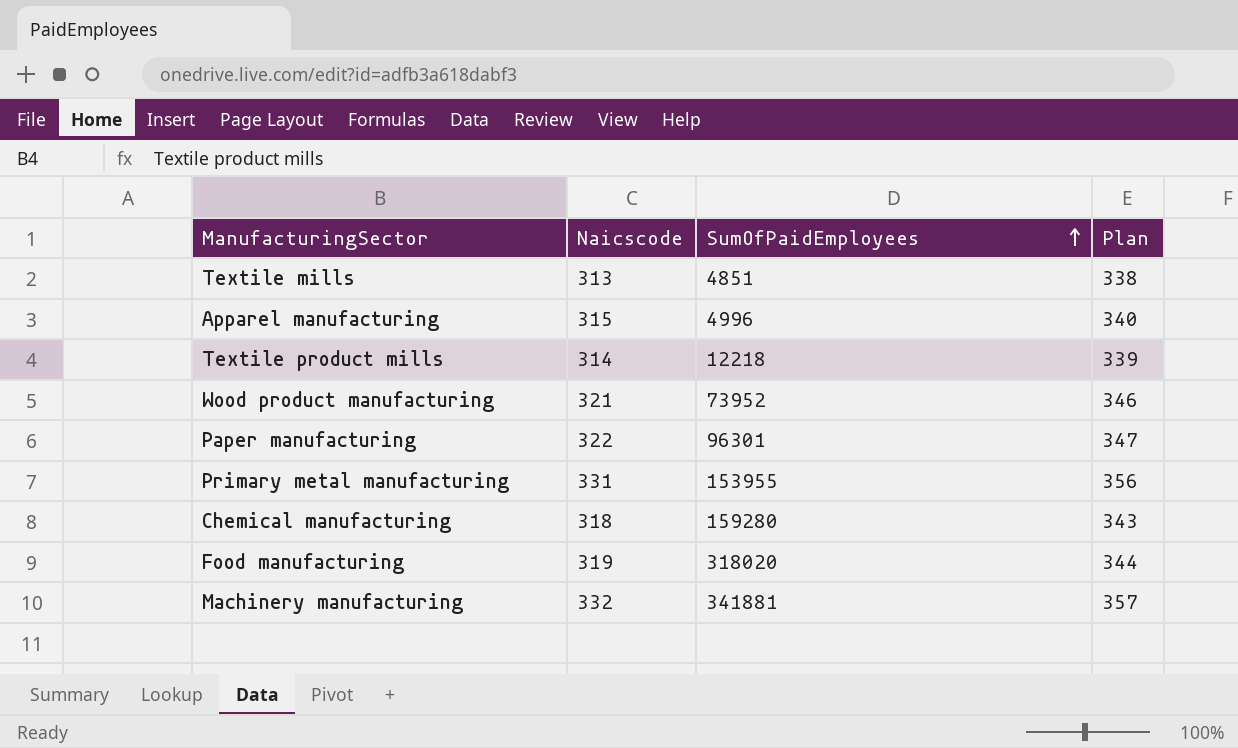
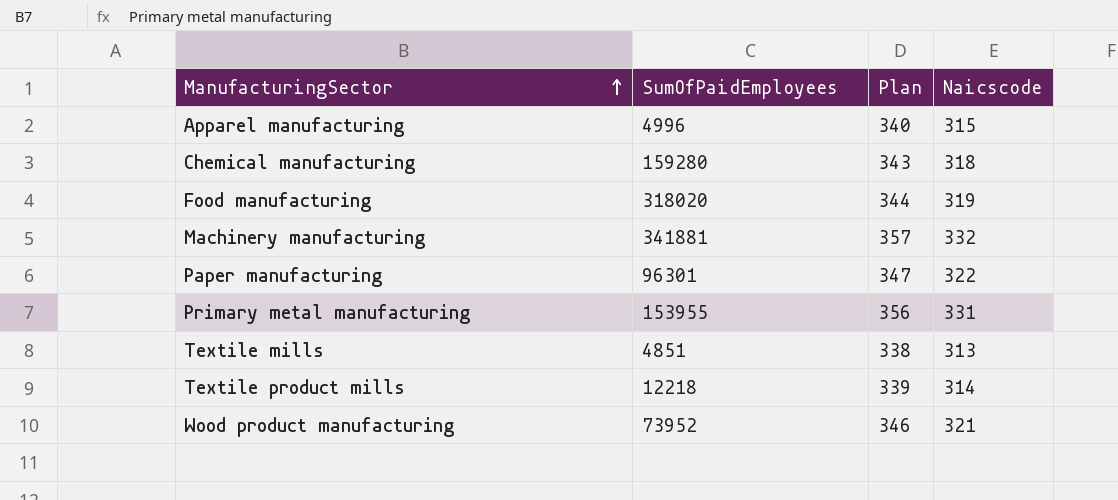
row order: SumOfPaidEmployees ascending -> ManufacturingSector ascending
column Naicscode | position: 2 -> 4

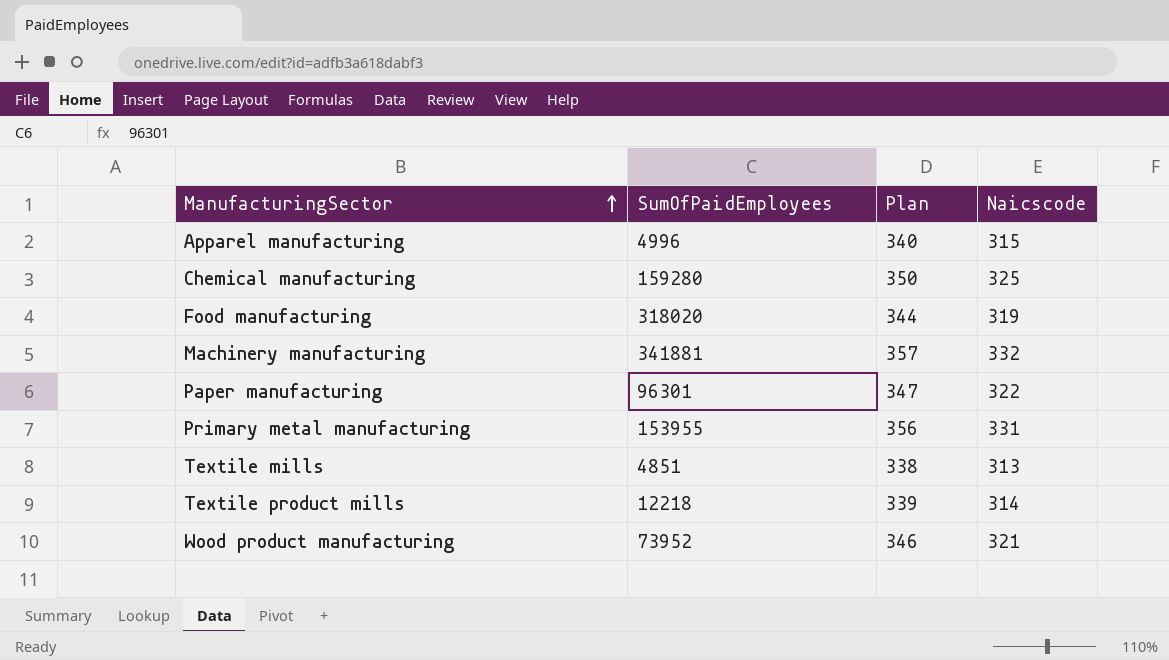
Chemical manufacturing | Plan: 343 -> 350
Chemical manufacturing | Naicscode: 318 -> 325

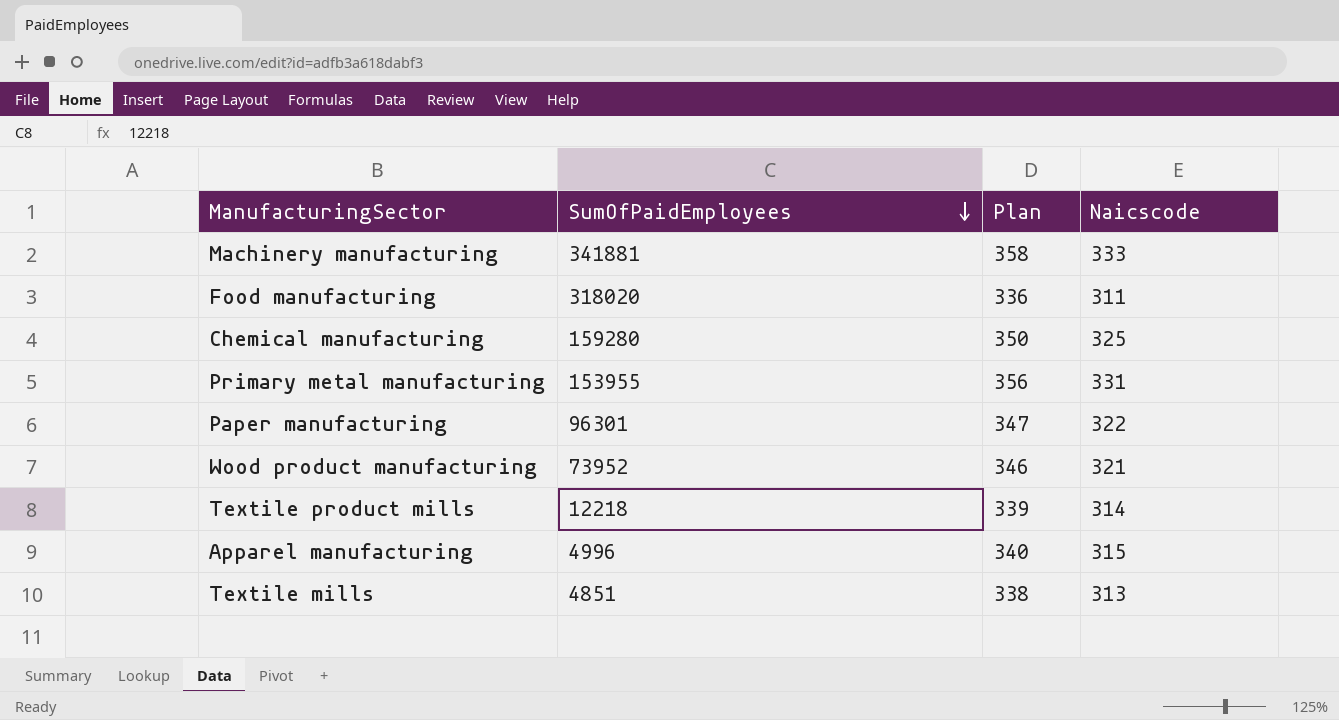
row order: ManufacturingSector ascending -> SumOfPaidEmployees descending
Machinery manufacturing | Plan: 357 -> 358
Machinery manufacturing | Naicscode: 332 -> 333
Food manufacturing | Plan: 344 -> 336
Food manufacturing | Naicscode: 319 -> 311

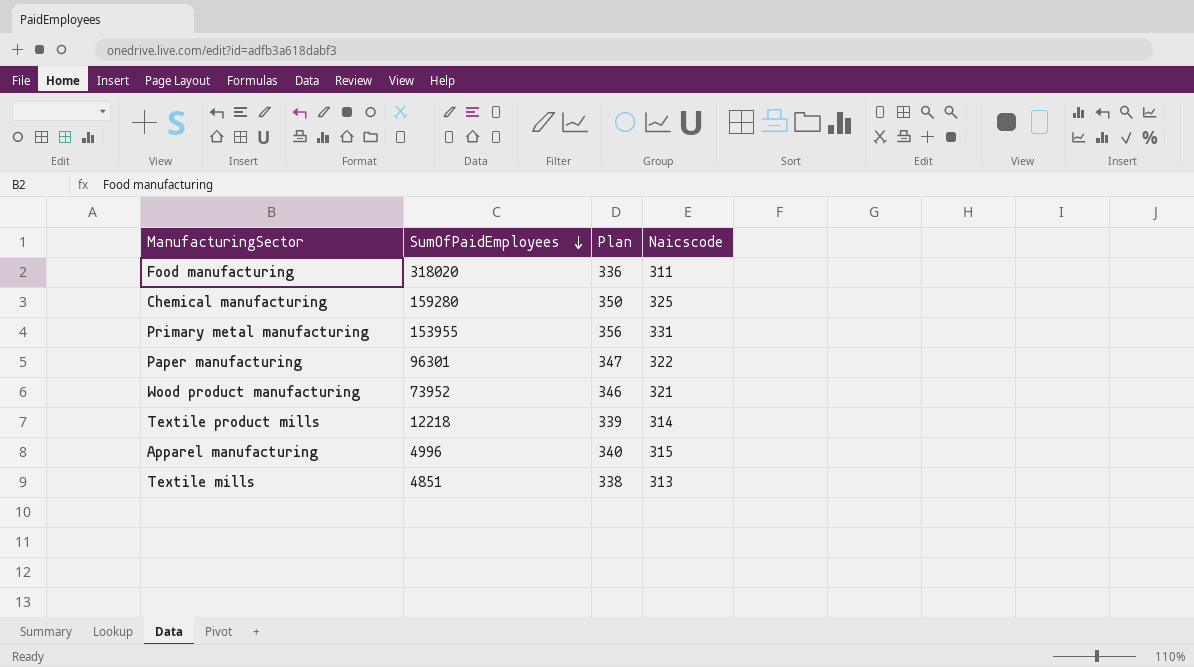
row Machinery manufacturing: 341881 | 358 | 333 -> none

